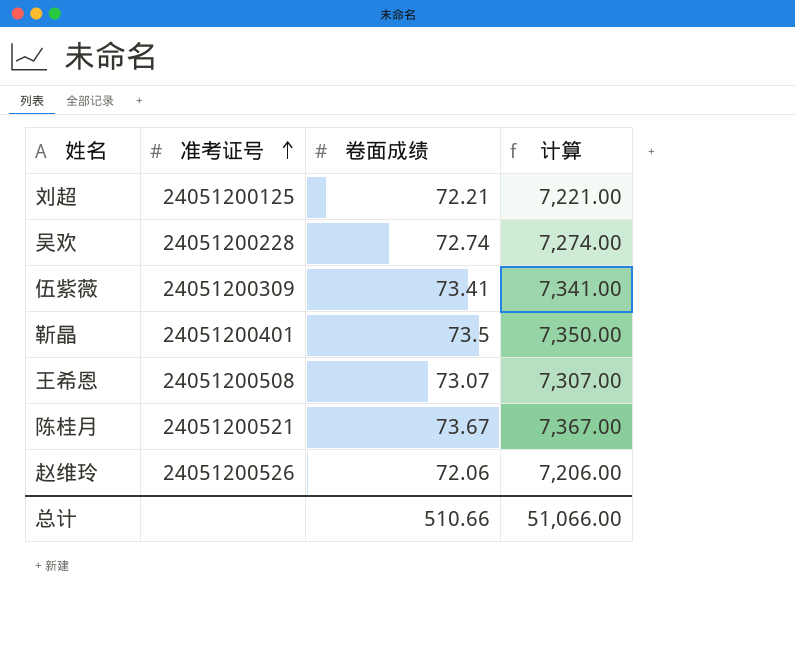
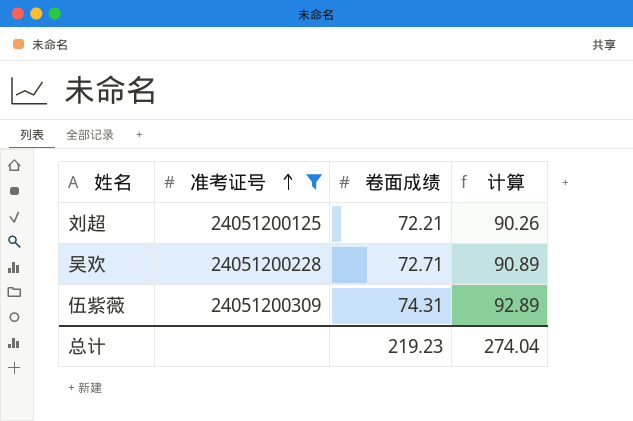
filter: none -> 准考证号 <= 24051200309
column 计算 | formula: [卷面成绩] * 100 -> [卷面成绩] * 1.25
吴欢 | 卷面成绩: 72.74 -> 72.71
伍紫薇 | 卷面成绩: 73.41 -> 74.31
总计 | 卷面成绩: 510.66 -> 219.23
总计 | 计算: 51,066.00 -> 274.04

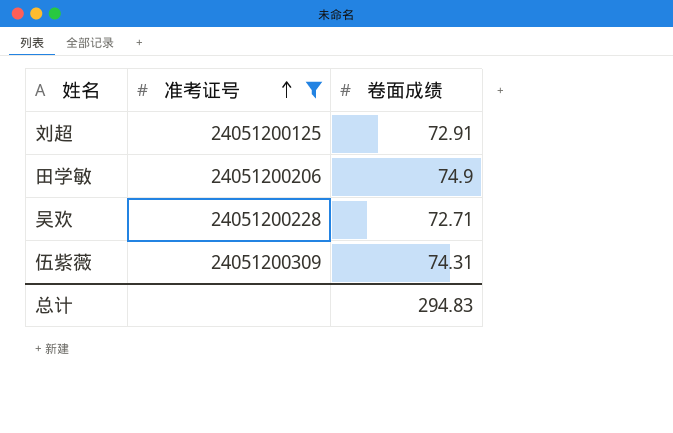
column 计算 | formula: [卷面成绩] * 1.25 -> none
刘超 | 卷面成绩: 72.21 -> 72.91
row 田学敏: none -> 24051200206 | 74.9
总计 | 卷面成绩: 219.23 -> 294.83

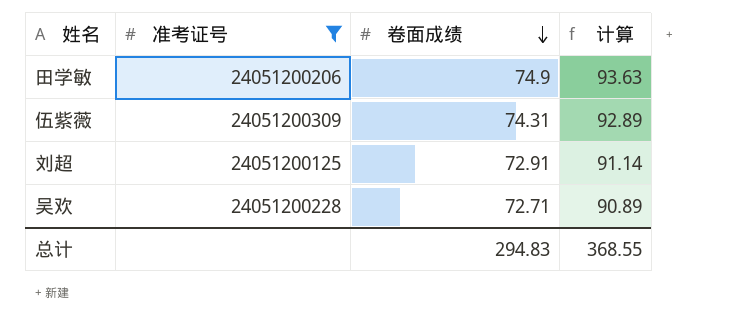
row order: 准考证号 ascending -> 卷面成绩 descending
column 计算 | formula: none -> [卷面成绩] * 1.25

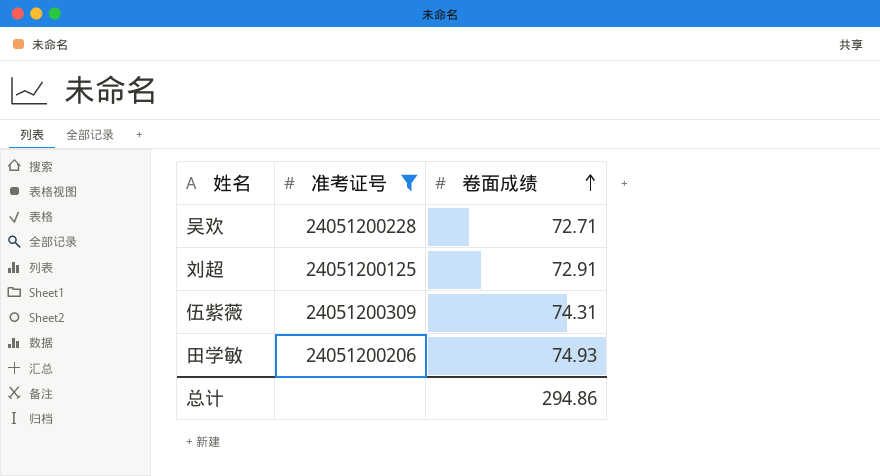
row order: 卷面成绩 descending -> 卷面成绩 ascending
column 计算 | formula: [卷面成绩] * 1.25 -> none
田学敏 | 卷面成绩: 74.9 -> 74.93
总计 | 卷面成绩: 294.83 -> 294.86

